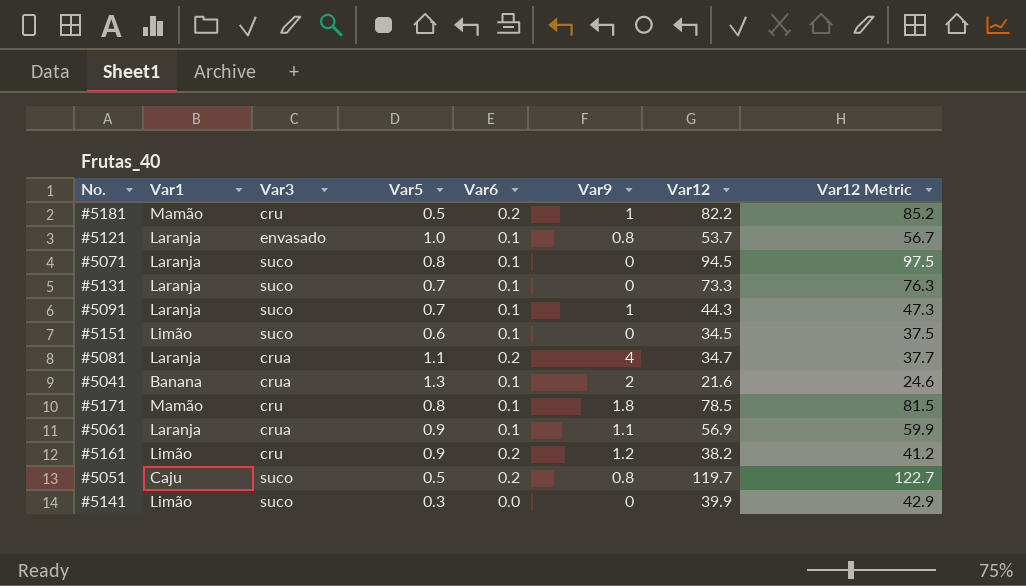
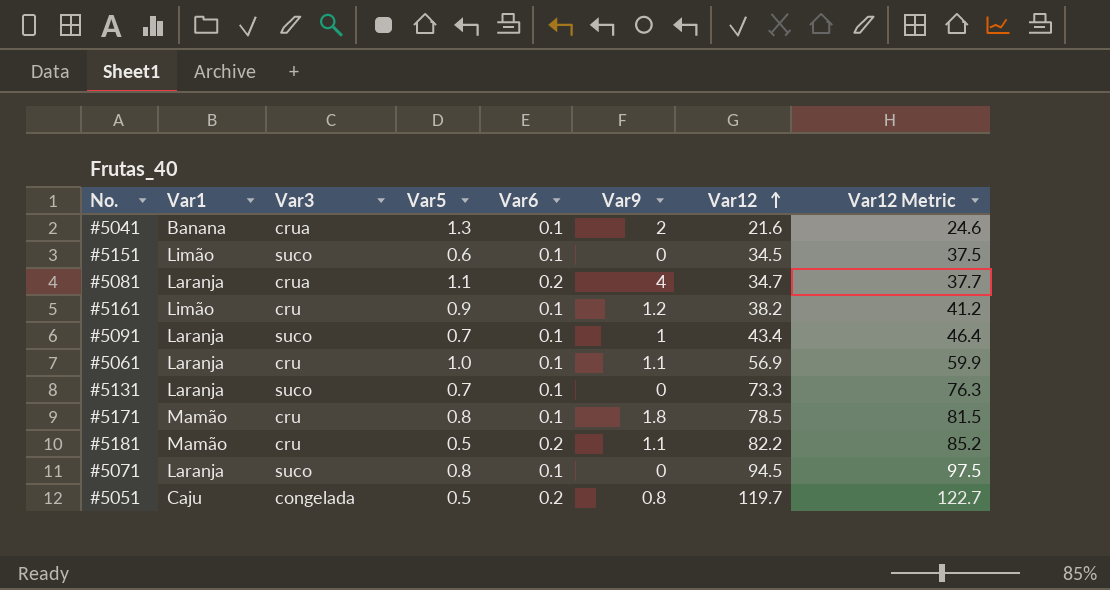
row order: none -> Var12 ascending
row #5121: Laranja | envasado | 1.0 | 0.1 | 0.8 | 53.7 | 56.7 -> none
row #5141: Limão | suco | 0.3 | 0.0 | 0 | 39.9 | 42.9 -> none
#5161 | Var6: 0.2 -> 0.1
#5091 | Var12: 44.3 -> 43.4
#5091 | Var12 Metric: 47.3 -> 46.4
#5061 | Var3: crua -> cru
#5061 | Var5: 0.9 -> 1.0
#5181 | Var9: 1 -> 1.1
#5051 | Var3: suco -> congelada

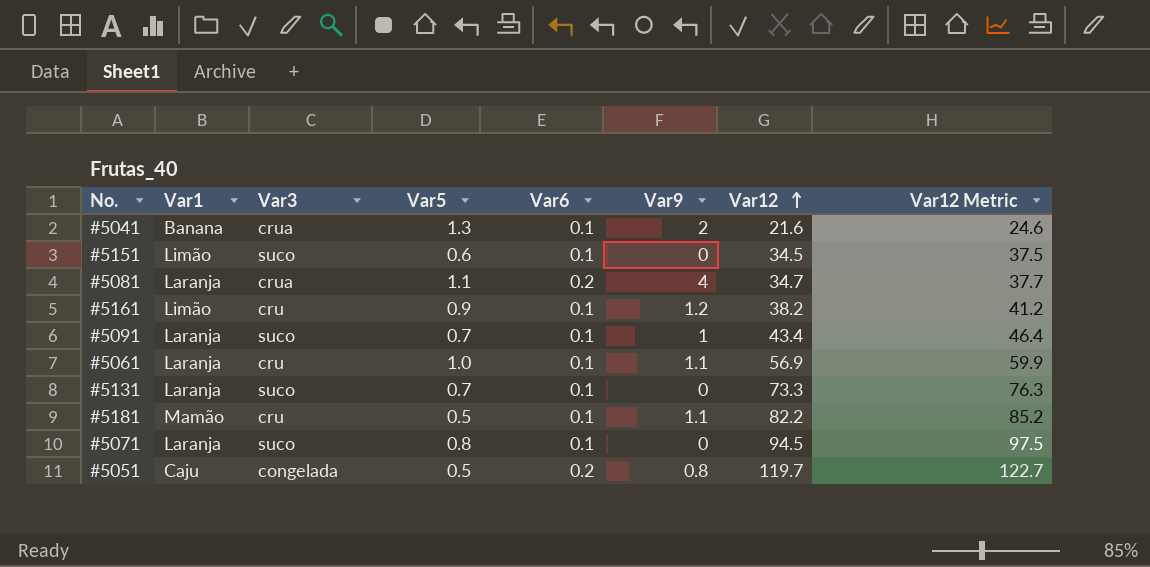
row #5171: Mamão | cru | 0.8 | 0.1 | 1.8 | 78.5 | 81.5 -> none
#5181 | Var6: 0.2 -> 0.1

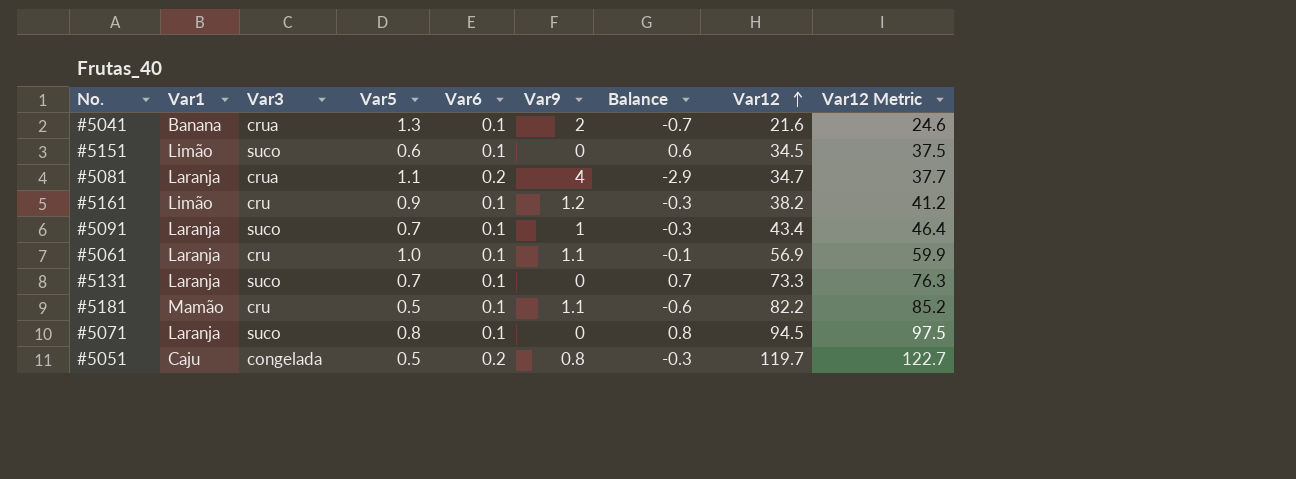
column Balance | formula: none -> [Var5] - [Var9]

